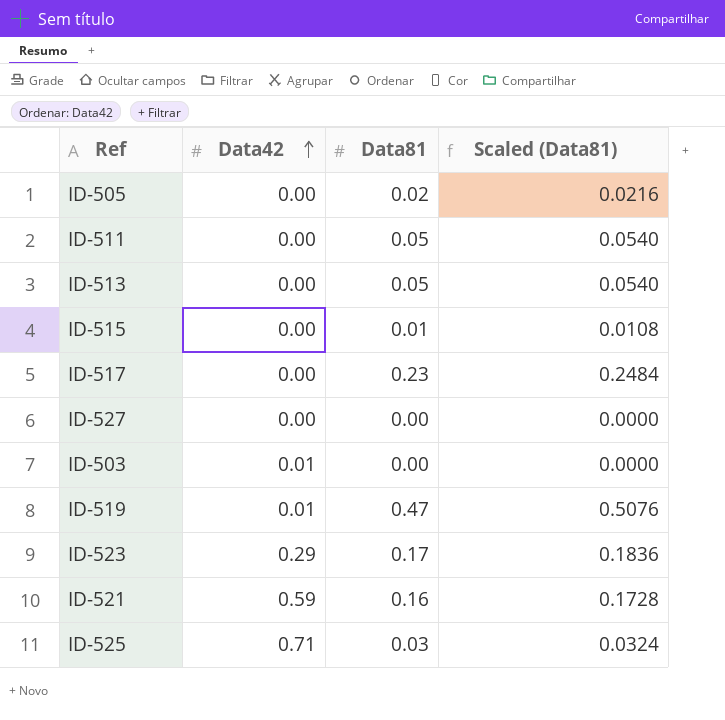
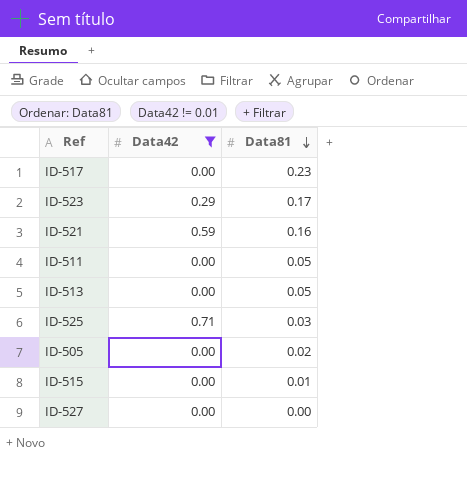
filter: none -> Data42 != 0.01
row order: Data42 ascending -> Data81 descending
column Scaled (Data81) | formula: [Data81] * 1.08 -> none

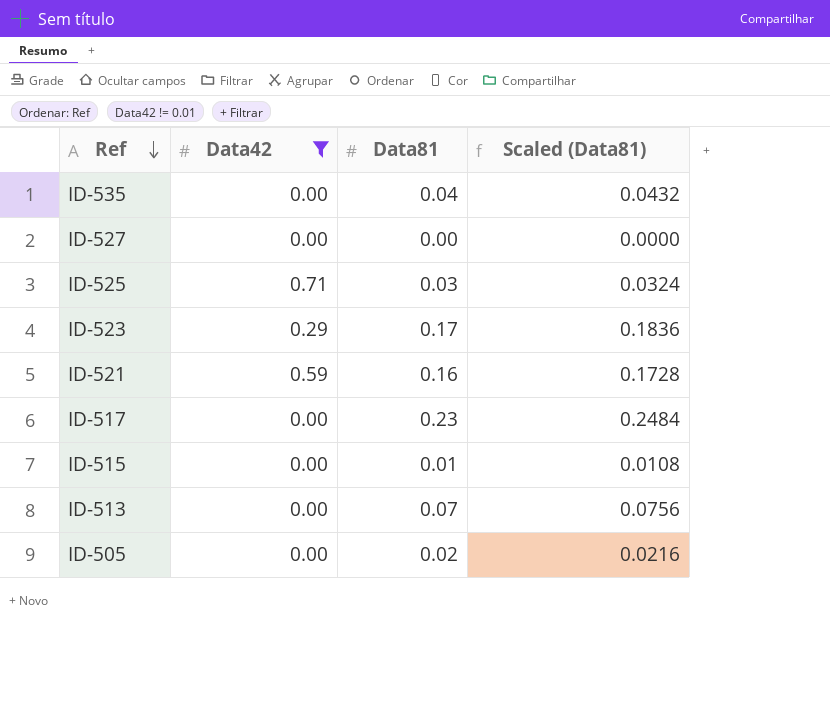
row order: Data81 descending -> Ref descending
column Scaled (Data81) | formula: none -> [Data81] * 1.08
row ID-511: 0.00 | 0.05 -> none
row ID-535: none -> 0.00 | 0.04 | 0.0432
ID-513 | Data81: 0.05 -> 0.07

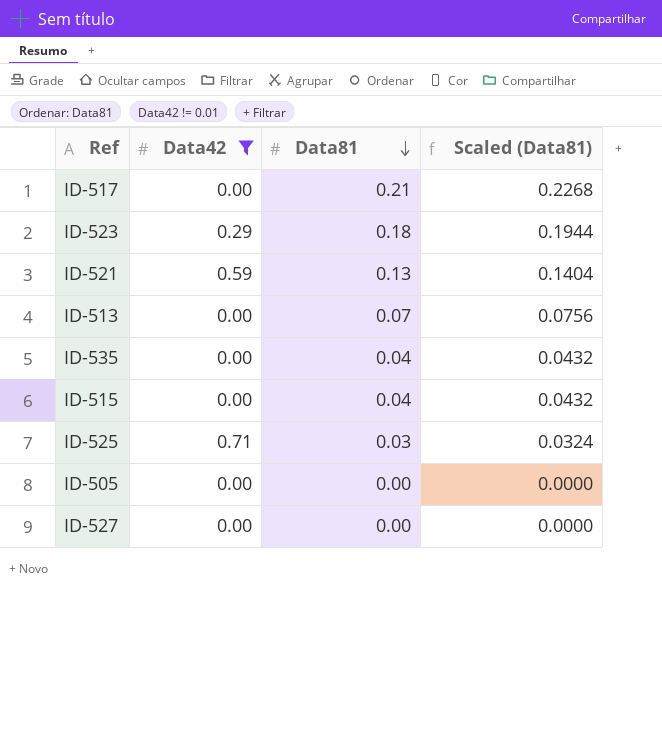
row order: Ref descending -> Data81 descending
ID-517 | Data81: 0.23 -> 0.21
ID-517 | Scaled (Data81): 0.2484 -> 0.2268
ID-523 | Data81: 0.17 -> 0.18
ID-523 | Scaled (Data81): 0.1836 -> 0.1944
ID-521 | Data81: 0.16 -> 0.13
ID-521 | Scaled (Data81): 0.1728 -> 0.1404
ID-515 | Data81: 0.01 -> 0.04
ID-515 | Scaled (Data81): 0.0108 -> 0.0432
ID-505 | Data81: 0.02 -> 0.00
ID-505 | Scaled (Data81): 0.0216 -> 0.0000

